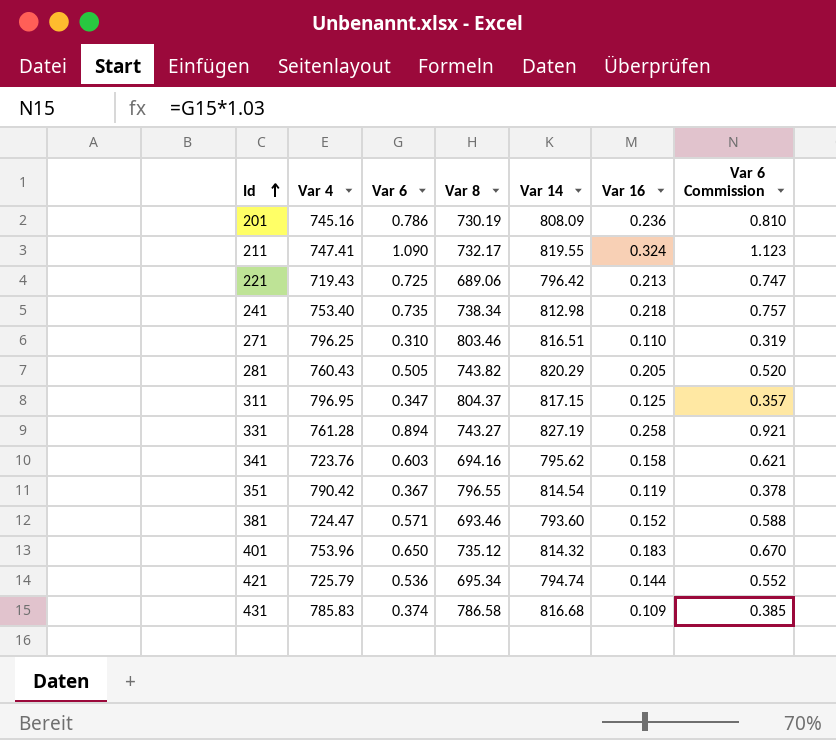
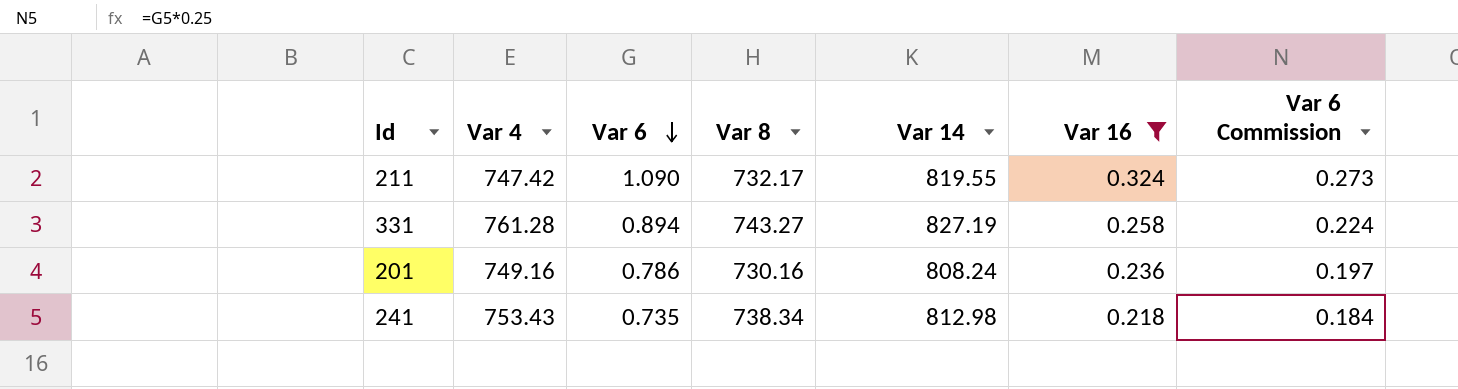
filter: none -> Var 16 >= 0.218
row order: Id ascending -> Var 6 descending
column Var 6 Commission | formula: [Var 6] * 1.03 -> [Var 6] * 0.25
211 | Var 4: 747.41 -> 747.42
201 | Var 4: 745.16 -> 749.16
201 | Var 8: 730.19 -> 730.16
201 | Var 14: 808.09 -> 808.24
241 | Var 4: 753.40 -> 753.43

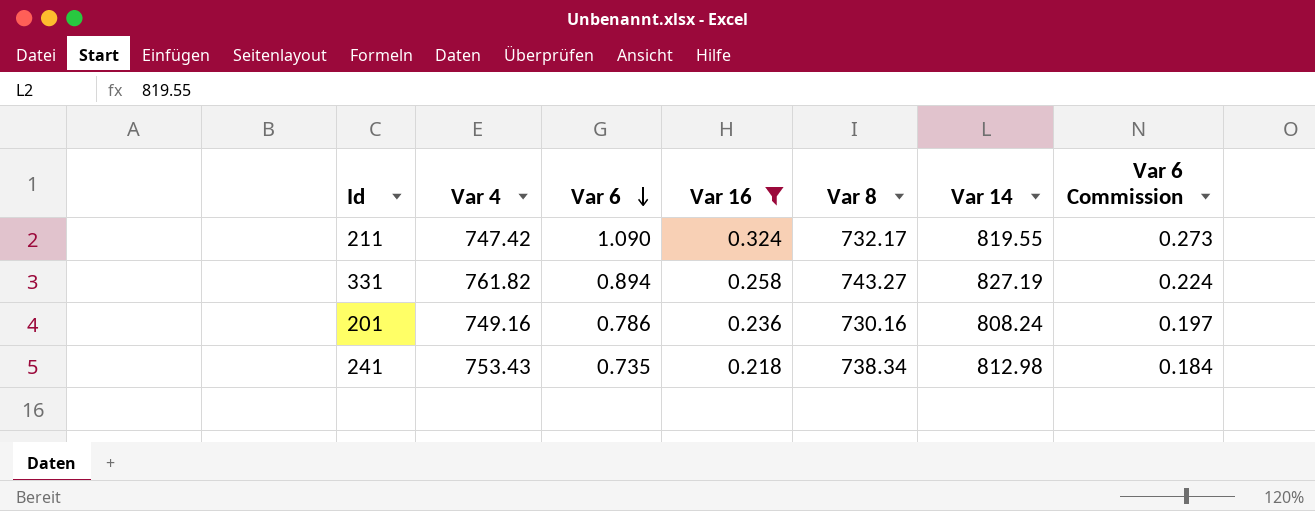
column Var 16 | position: 6 -> 4
331 | Var 4: 761.28 -> 761.82

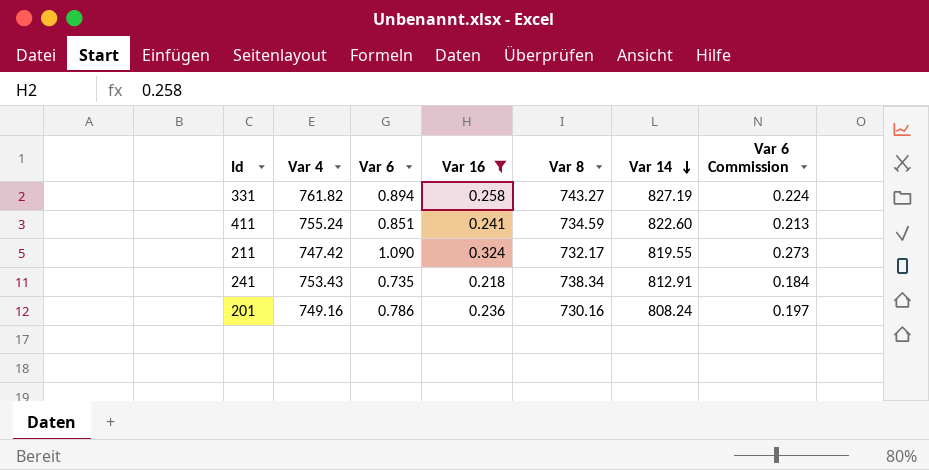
row order: Var 6 descending -> Var 14 descending
row 411: none -> 755.24 | 0.851 | 0.241 | 734.59 | 822.60 | 0.213
241 | Var 14: 812.98 -> 812.91

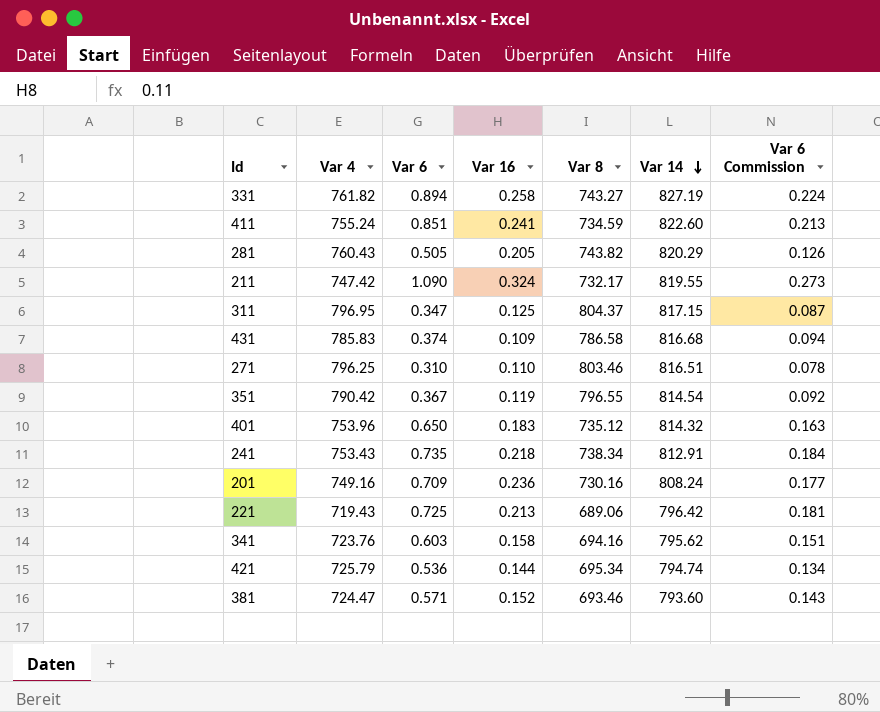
filter: Var 16 >= 0.218 -> none
201 | Var 6: 0.786 -> 0.709
201 | Var 6 Commission: 0.197 -> 0.177

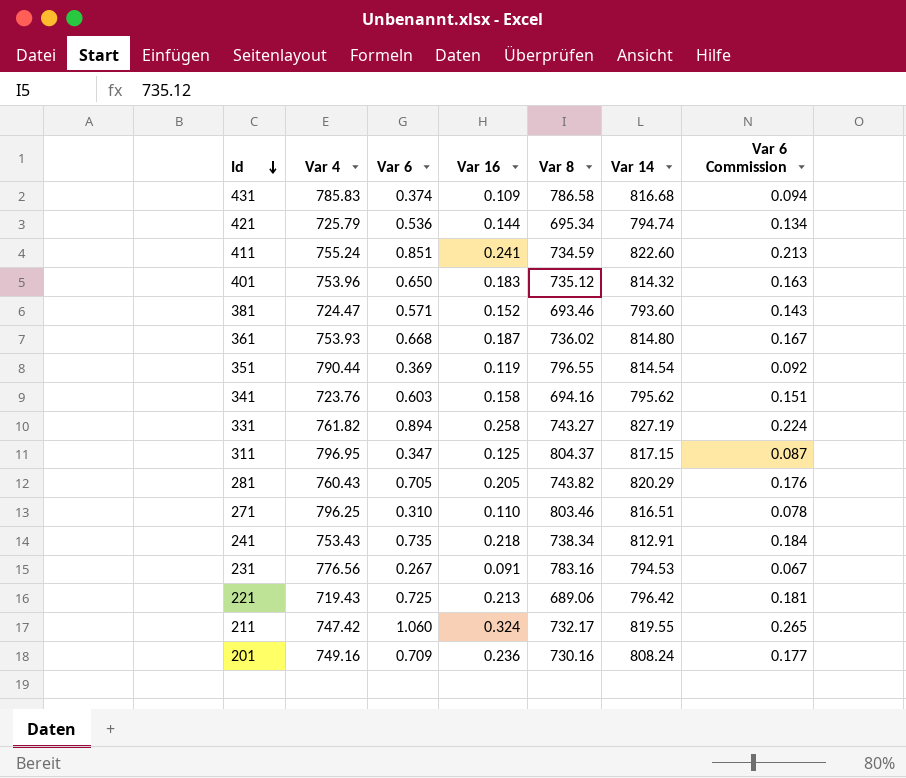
row order: Var 14 descending -> Id descending
row 361: none -> 753.93 | 0.668 | 0.187 | 736.02 | 814.80 | 0.167
351 | Var 4: 790.42 -> 790.44
351 | Var 6: 0.367 -> 0.369
281 | Var 6: 0.505 -> 0.705
281 | Var 6 Commission: 0.126 -> 0.176
row 231: none -> 776.56 | 0.267 | 0.091 | 783.16 | 794.53 | 0.067
211 | Var 6: 1.090 -> 1.060
211 | Var 6 Commission: 0.273 -> 0.265

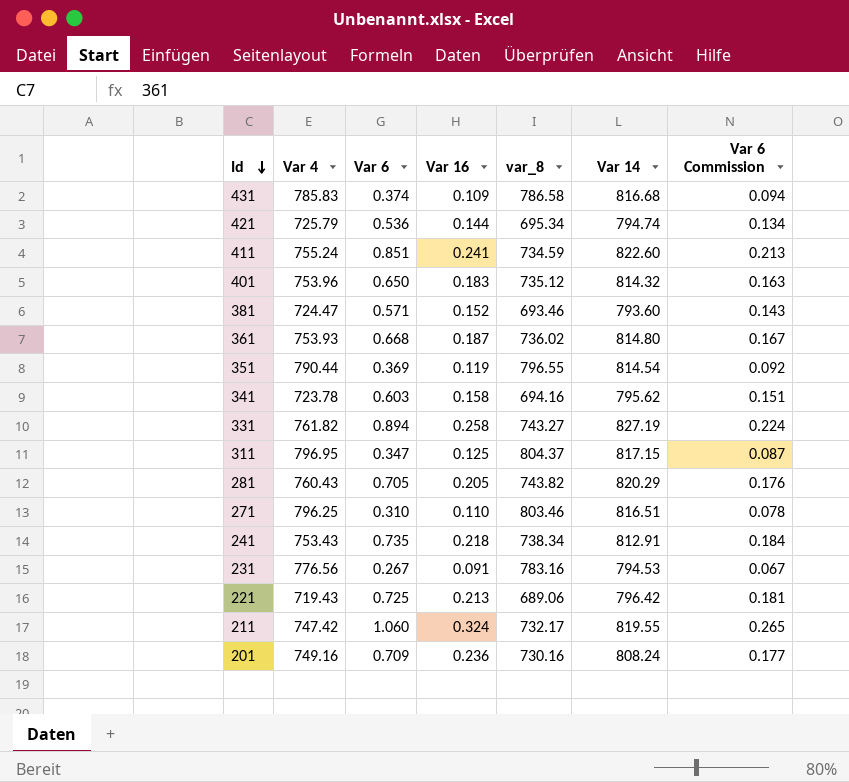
column name: Var 8 -> var_8
341 | Var 4: 723.76 -> 723.78

